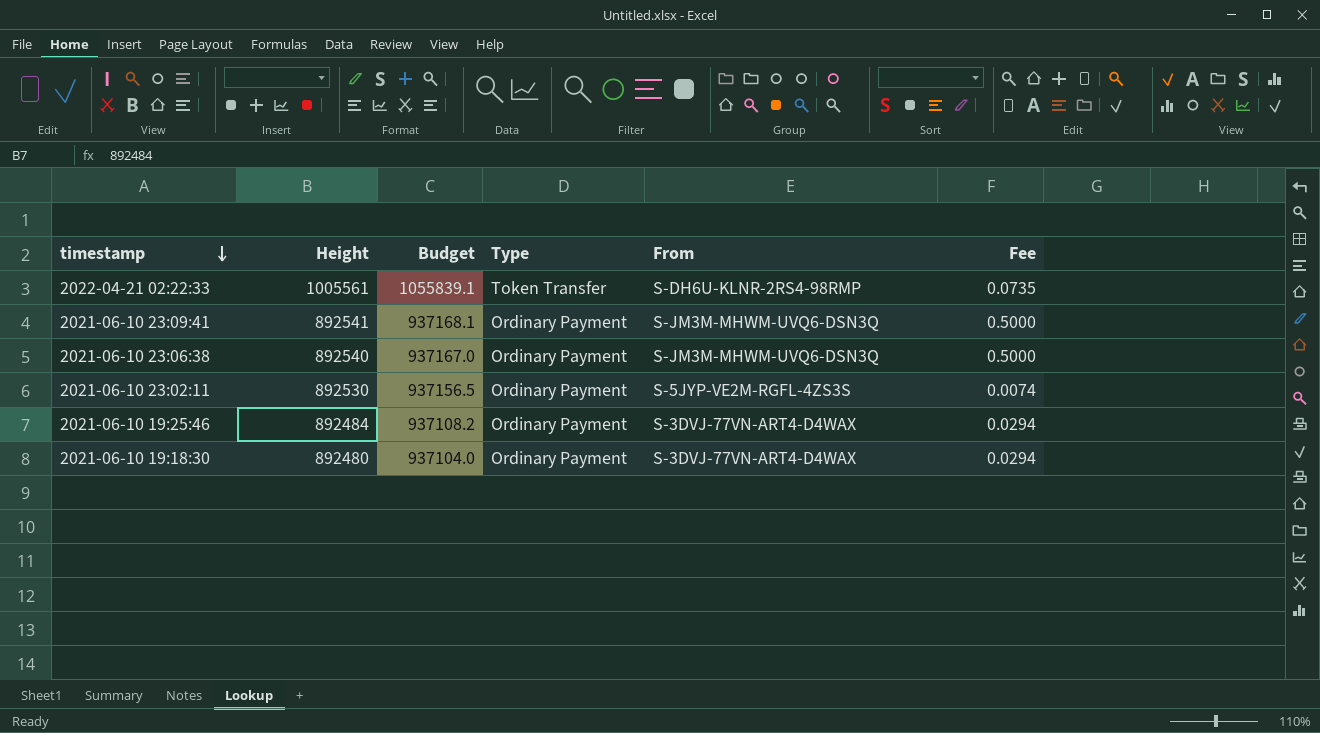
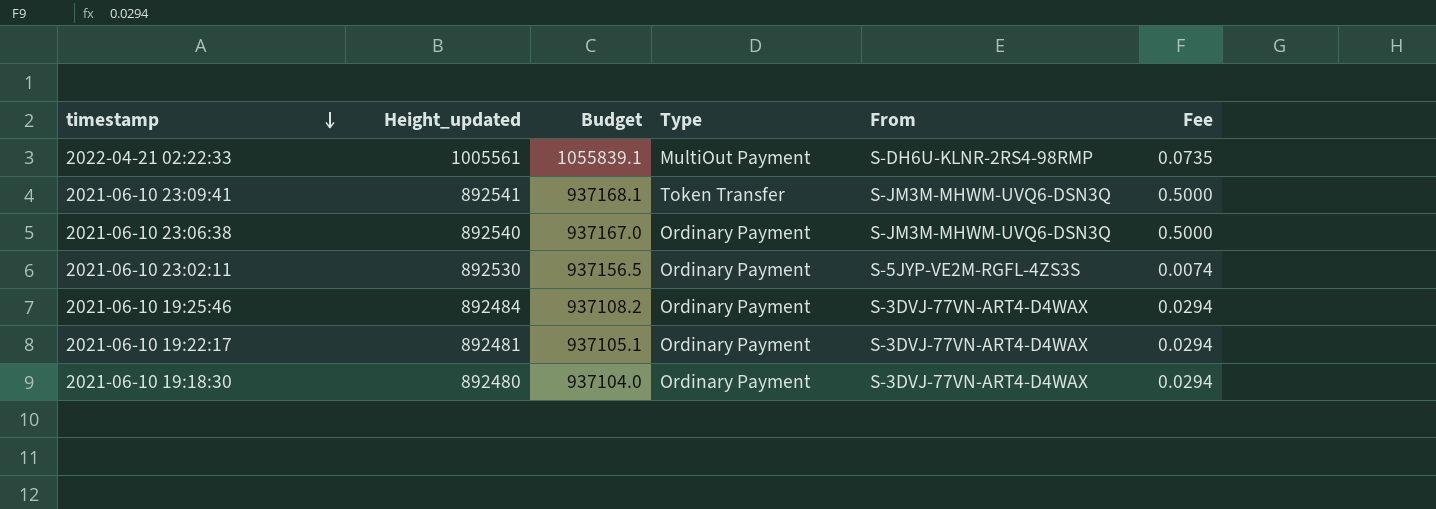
column name: Height -> Height_updated
2022-04-21 02:22:33 | Type: Token Transfer -> MultiOut Payment
2021-06-10 23:09:41 | Type: Ordinary Payment -> Token Transfer
row 2021-06-10 19:22:17: none -> 892481 | 937105.1 | Ordinary Payment | S-3DVJ-77VN-ART4-D4WAX | 0.0294

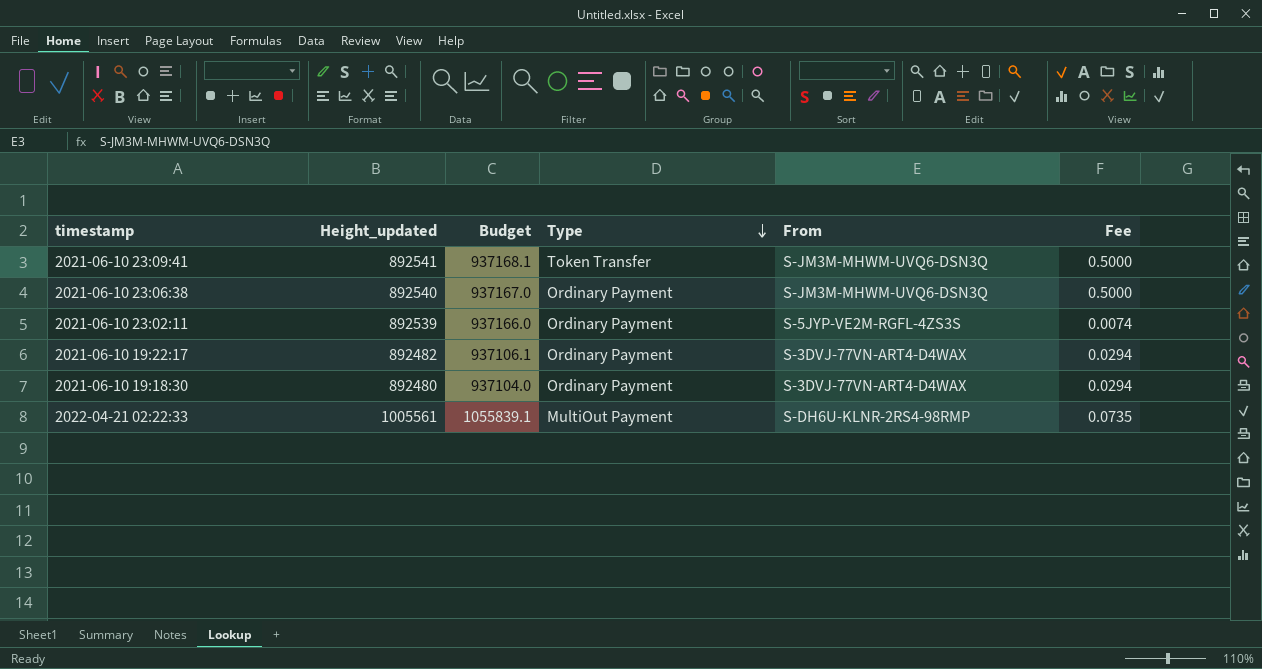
row order: timestamp descending -> Type descending
row 2021-06-10 19:25:46: 892484 | 937108.2 | Ordinary Payment | S-3DVJ-77VN-ART4-D4WAX | 0.0294 -> none
2021-06-10 23:02:11 | Height_updated: 892530 -> 892539
2021-06-10 23:02:11 | Budget: 937156.5 -> 937166.0
2021-06-10 19:22:17 | Height_updated: 892481 -> 892482
2021-06-10 19:22:17 | Budget: 937105.1 -> 937106.1

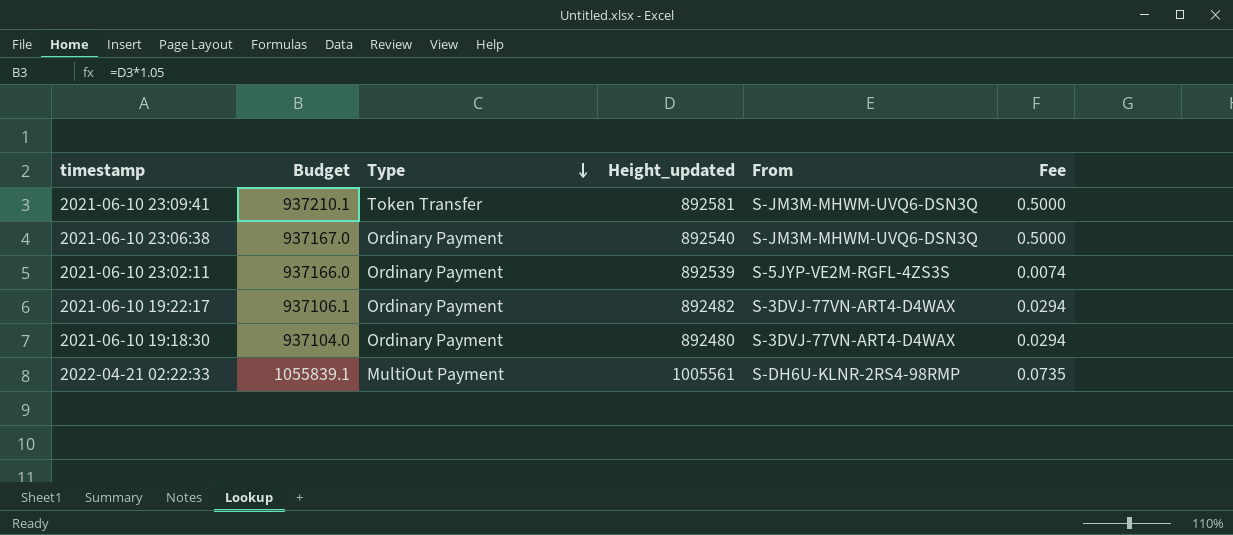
column Height_updated | position: 2 -> 4
2021-06-10 23:09:41 | Budget: 937168.1 -> 937210.1
2021-06-10 23:09:41 | Height_updated: 892541 -> 892581

